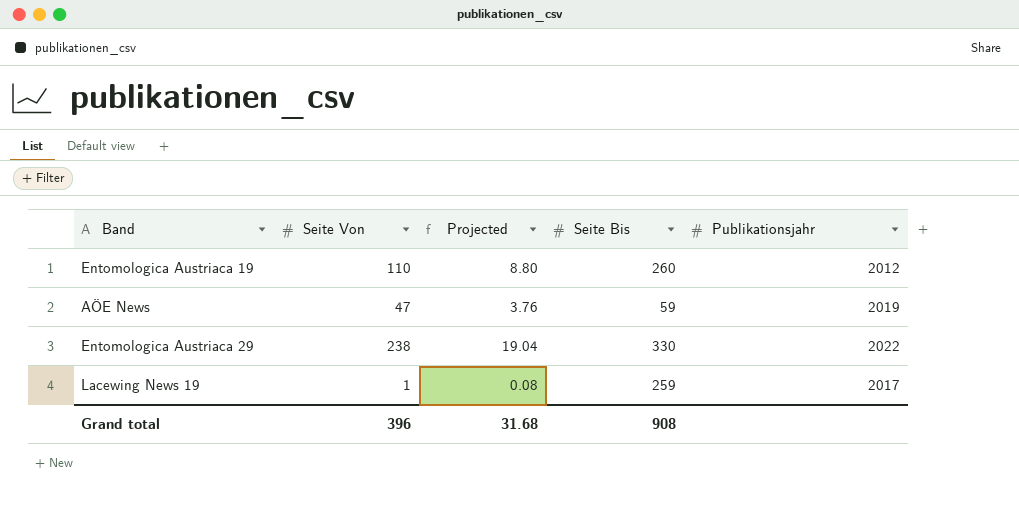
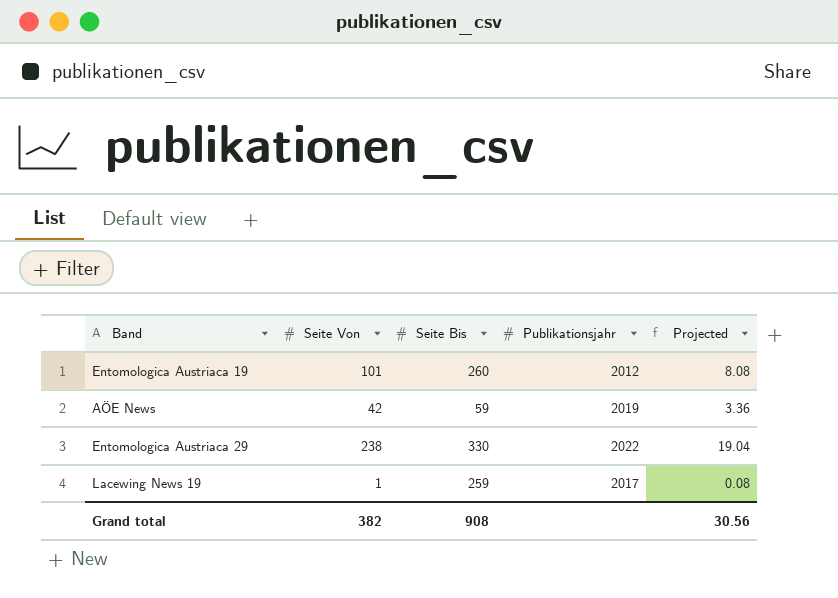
column Projected | position: 3 -> 5
Entomologica Austriaca 19 | Seite Von: 110 -> 101
Entomologica Austriaca 19 | Projected: 8.80 -> 8.08
AÖE News | Seite Von: 47 -> 42
AÖE News | Projected: 3.76 -> 3.36
Grand total | Seite Von: 396 -> 382
Grand total | Projected: 31.68 -> 30.56

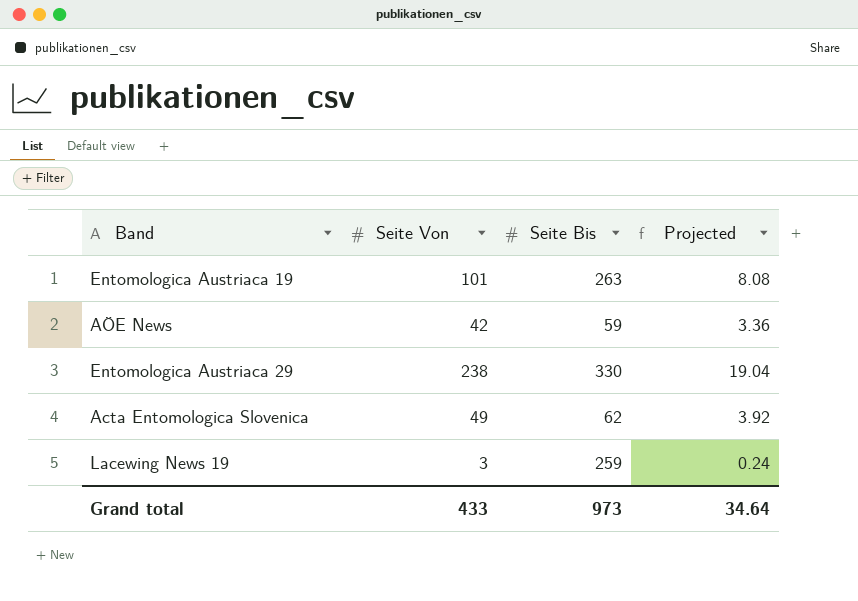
column Publikationsjahr | position: 4 -> none
Entomologica Austriaca 19 | Seite Bis: 260 -> 263
row Acta Entomologica Slovenica: none -> 49 | 62 | 3.92
Lacewing News 19 | Seite Von: 1 -> 3
Lacewing News 19 | Projected: 0.08 -> 0.24
Grand total | Seite Von: 382 -> 433
Grand total | Seite Bis: 908 -> 973
Grand total | Projected: 30.56 -> 34.64

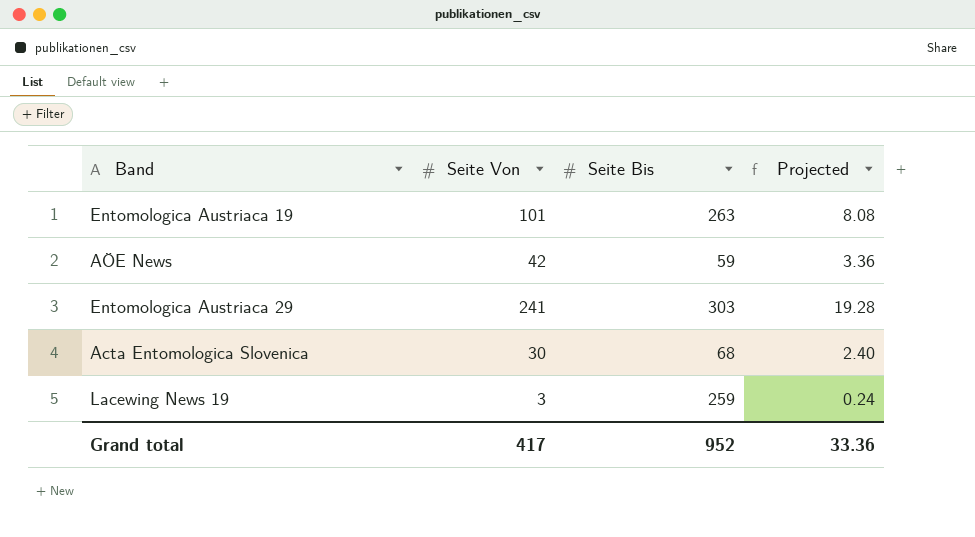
Entomologica Austriaca 29 | Seite Von: 238 -> 241
Entomologica Austriaca 29 | Seite Bis: 330 -> 303
Entomologica Austriaca 29 | Projected: 19.04 -> 19.28
Acta Entomologica Slovenica | Seite Von: 49 -> 30
Acta Entomologica Slovenica | Seite Bis: 62 -> 68
Acta Entomologica Slovenica | Projected: 3.92 -> 2.40
Grand total | Seite Von: 433 -> 417
Grand total | Seite Bis: 973 -> 952
Grand total | Projected: 34.64 -> 33.36

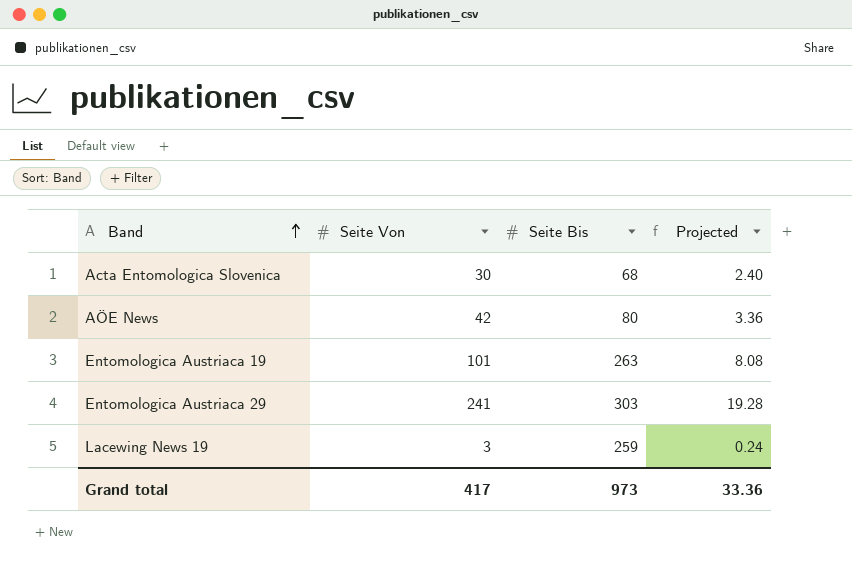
row order: none -> Band ascending
AÖE News | Seite Bis: 59 -> 80
Grand total | Seite Bis: 952 -> 973

